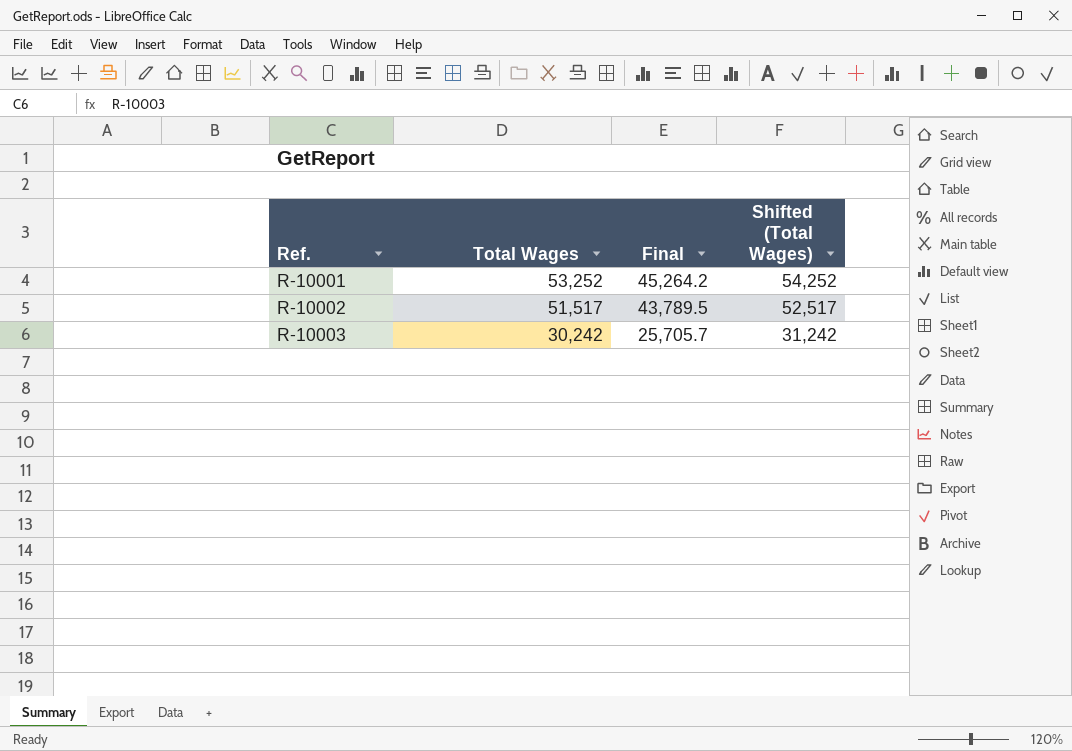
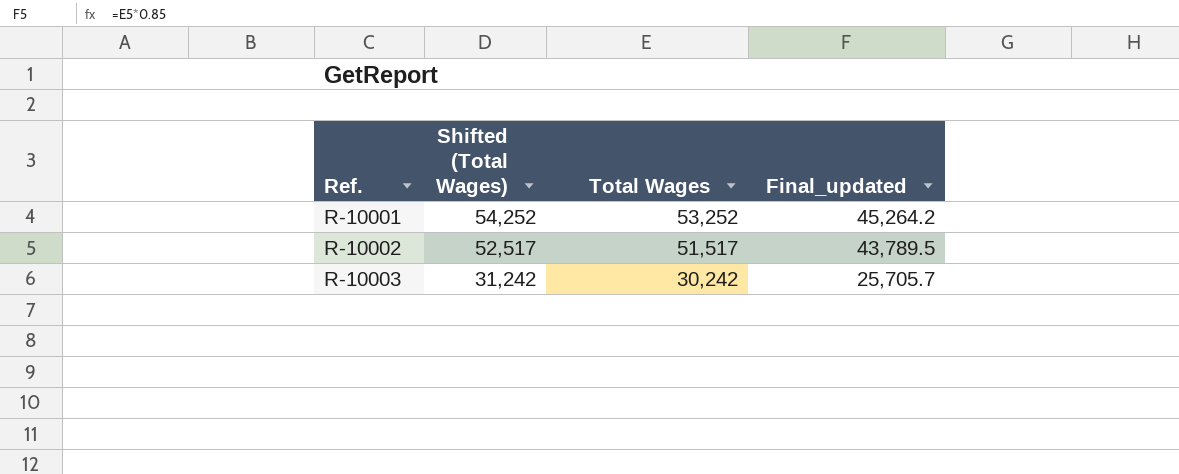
column Shifted (Total Wages) | position: 4 -> 2
column name: Final -> Final_updated

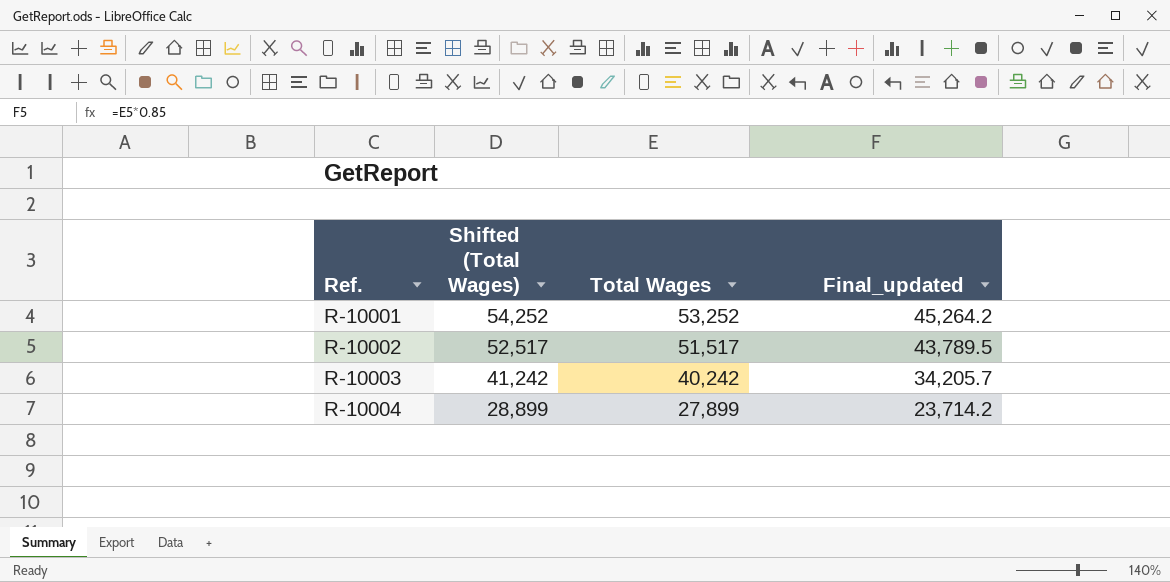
R-10003 | Shifted (Total Wages): 31,242 -> 41,242
R-10003 | Total Wages: 30,242 -> 40,242
R-10003 | Final_updated: 25,705.7 -> 34,205.7
row R-10004: none -> 28,899 | 27,899 | 23,714.2

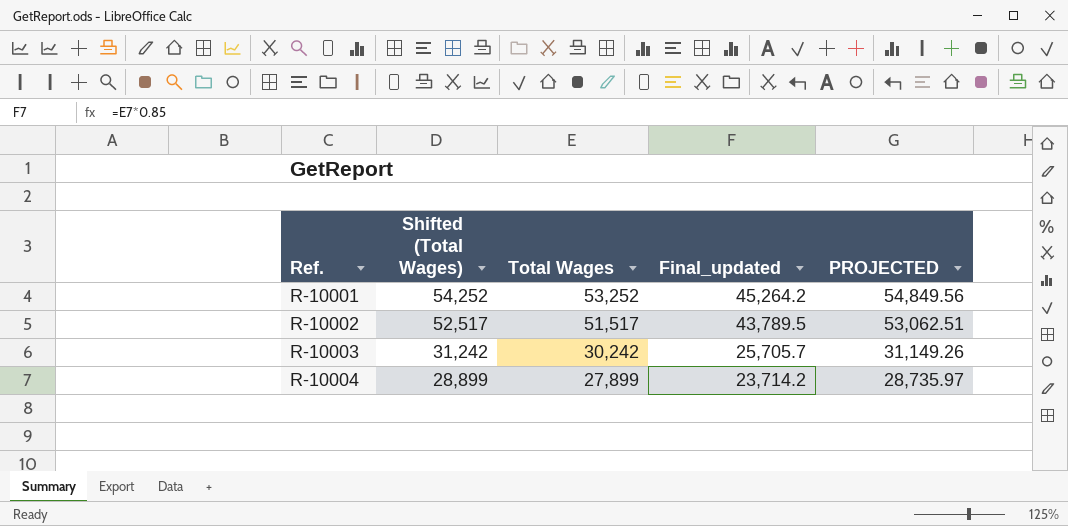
column PROJECTED | formula: none -> [Total Wages] * 1.03
R-10003 | Shifted (Total Wages): 41,242 -> 31,242
R-10003 | Total Wages: 40,242 -> 30,242
R-10003 | Final_updated: 34,205.7 -> 25,705.7

